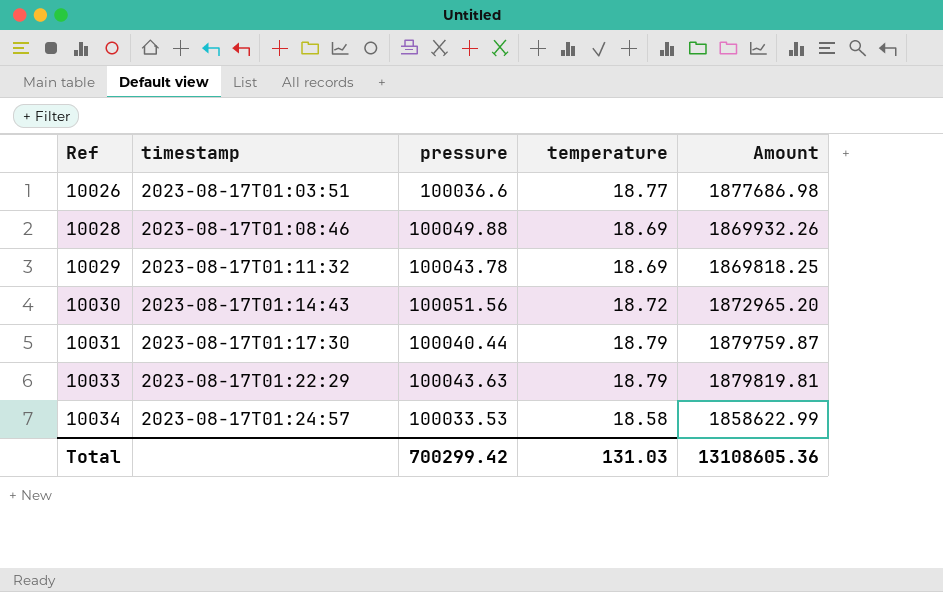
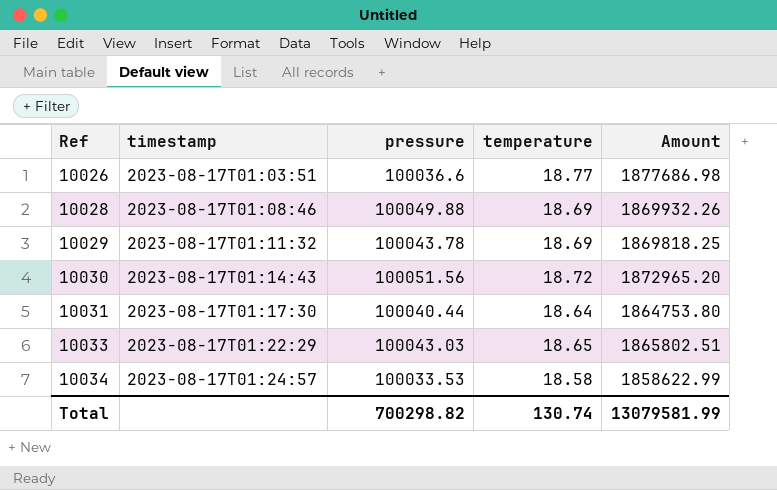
10031 | temperature: 18.79 -> 18.64
10031 | Amount: 1879759.87 -> 1864753.80
10033 | pressure: 100043.63 -> 100043.03
10033 | temperature: 18.79 -> 18.65
10033 | Amount: 1879819.81 -> 1865802.51
Total | pressure: 700299.42 -> 700298.82
Total | temperature: 131.03 -> 130.74
Total | Amount: 13108605.36 -> 13079581.99

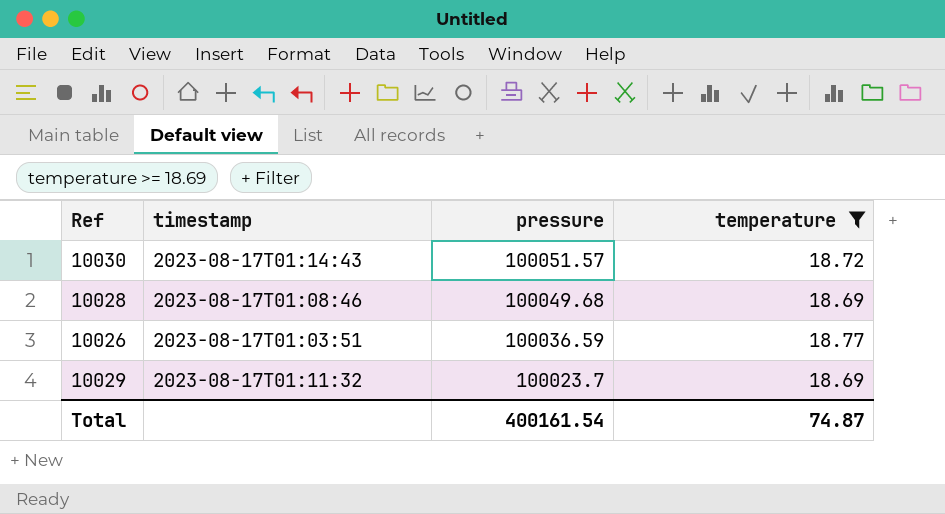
filter: none -> temperature >= 18.69
row order: Ref ascending -> pressure descending
column Amount | formula: [pressure] * [temperature] -> none
10030 | pressure: 100051.56 -> 100051.57
10028 | pressure: 100049.88 -> 100049.68
10026 | pressure: 100036.6 -> 100036.59
10029 | pressure: 100043.78 -> 100023.7
Total | pressure: 700298.82 -> 400161.54
Total | temperature: 130.74 -> 74.87

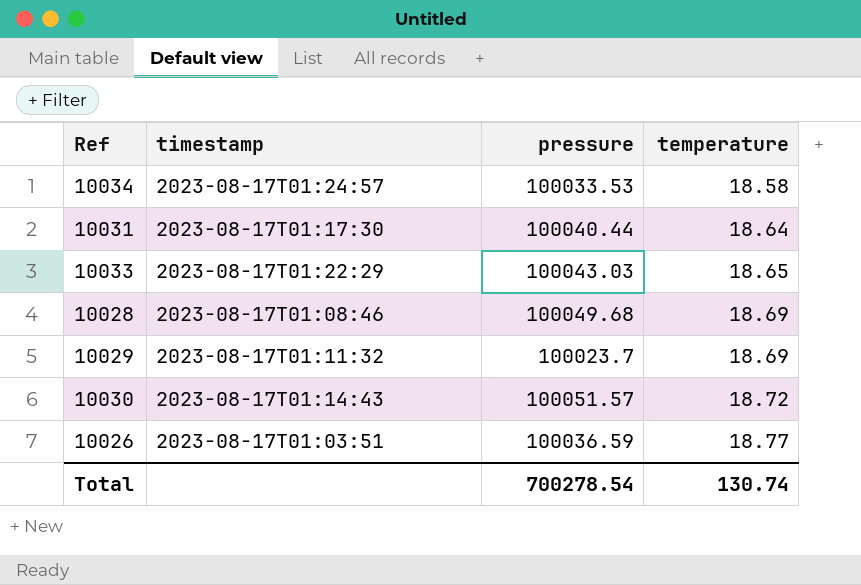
filter: temperature >= 18.69 -> none
row order: pressure descending -> temperature ascending
Total | pressure: 400161.54 -> 700278.54
Total | temperature: 74.87 -> 130.74

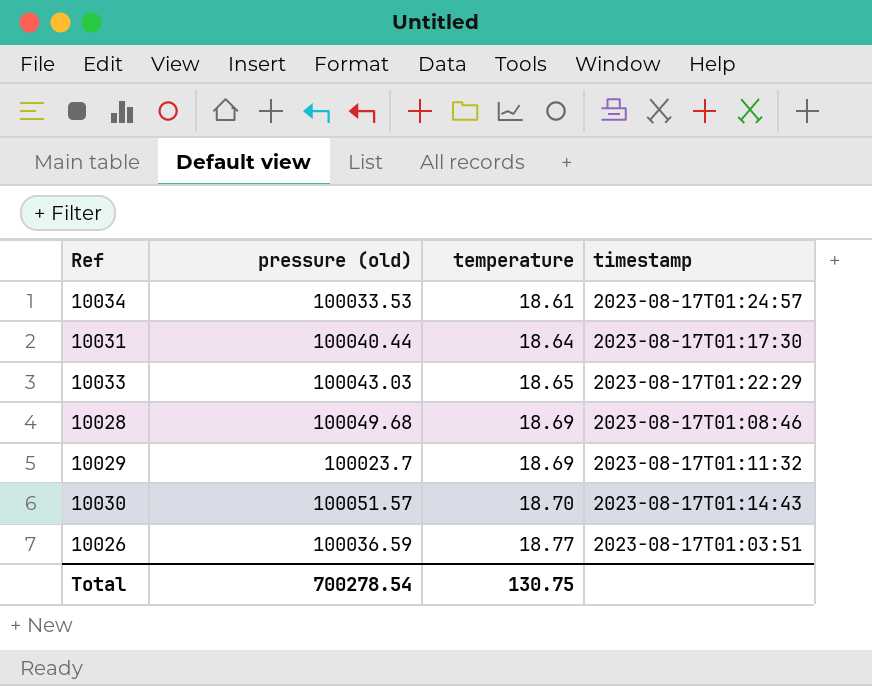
column name: pressure -> pressure (old)
column timestamp | position: 2 -> 4
10034 | temperature: 18.58 -> 18.61
10030 | temperature: 18.72 -> 18.70
Total | temperature: 130.74 -> 130.75

